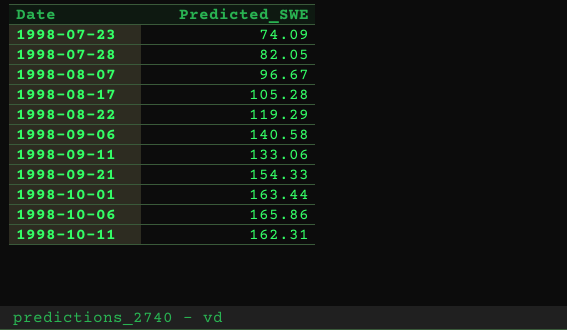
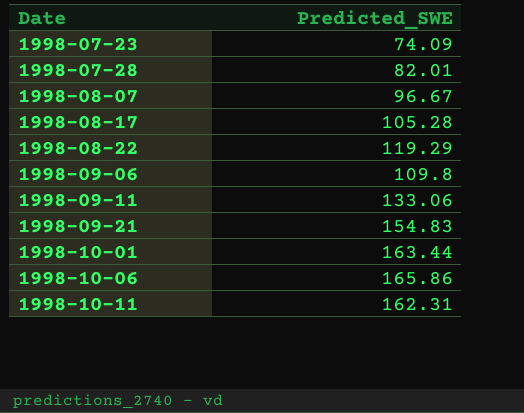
1998-07-28 | Predicted_SWE: 82.05 -> 82.01
1998-09-06 | Predicted_SWE: 140.58 -> 109.8
1998-09-21 | Predicted_SWE: 154.33 -> 154.83

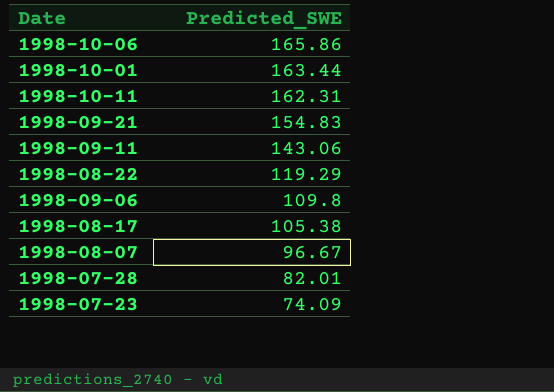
row order: Date ascending -> Predicted_SWE descending
1998-09-11 | Predicted_SWE: 133.06 -> 143.06
1998-08-17 | Predicted_SWE: 105.28 -> 105.38

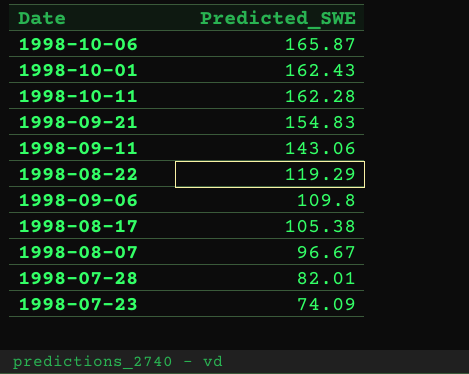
1998-10-06 | Predicted_SWE: 165.86 -> 165.87
1998-10-01 | Predicted_SWE: 163.44 -> 162.43
1998-10-11 | Predicted_SWE: 162.31 -> 162.28

